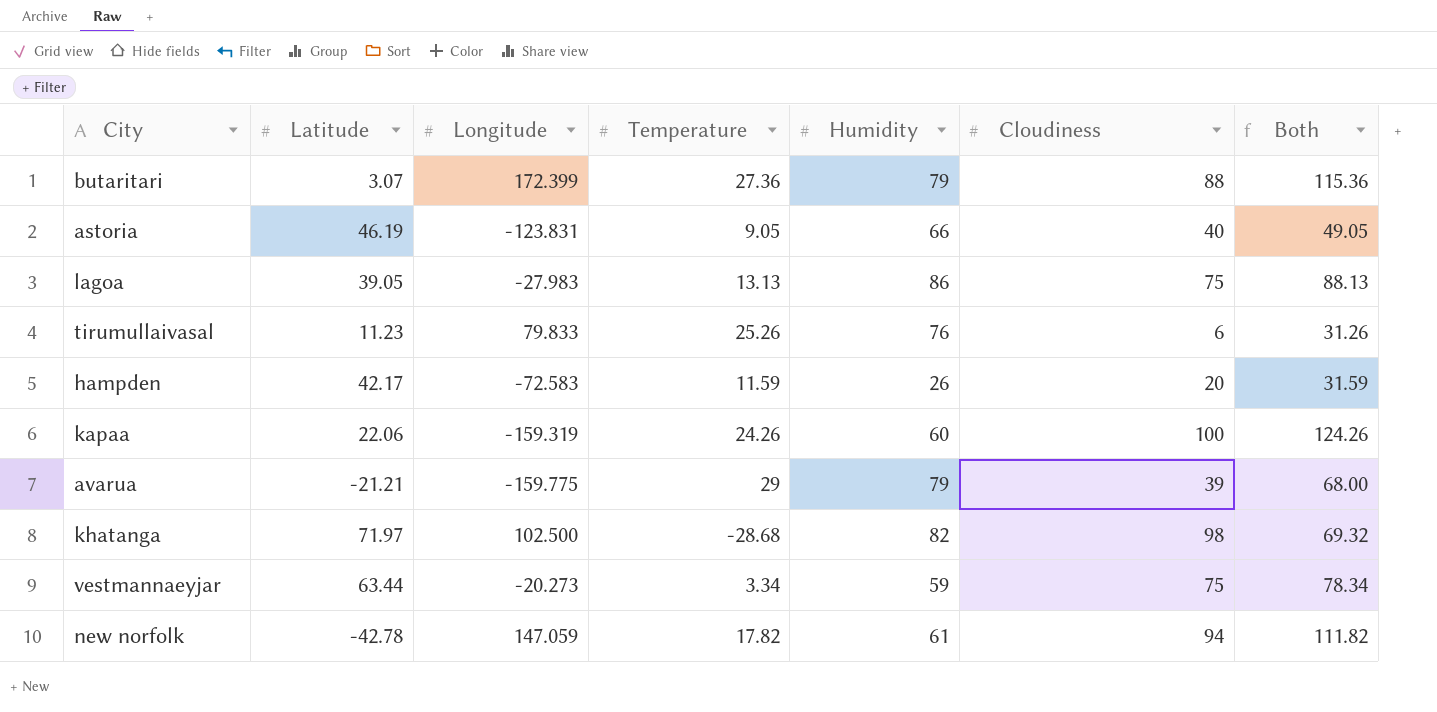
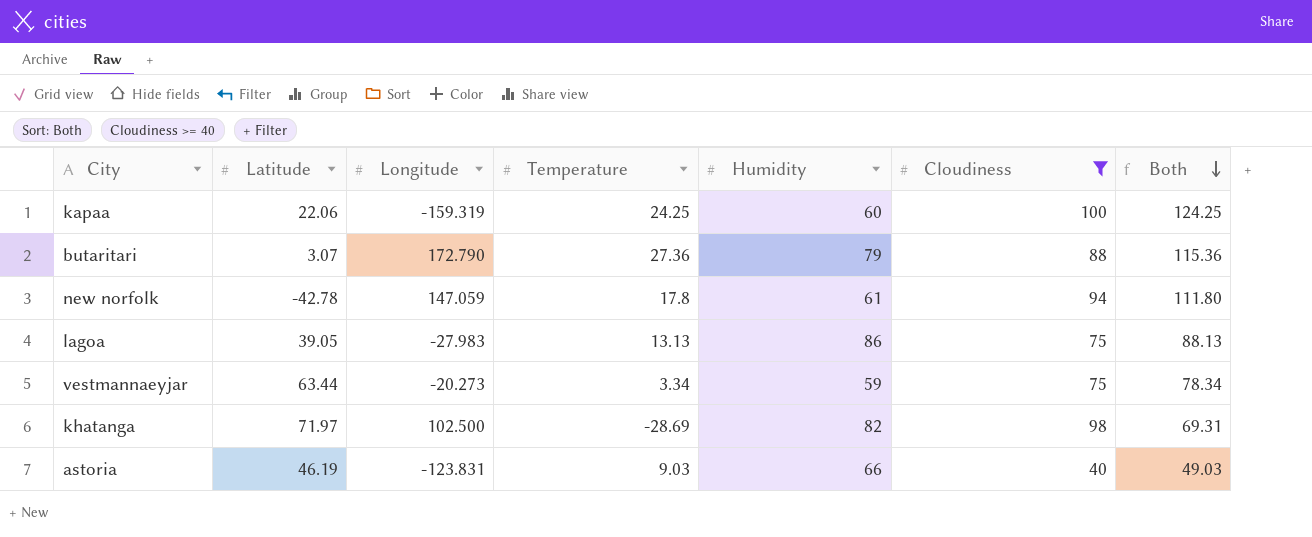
filter: none -> Cloudiness >= 40
row order: none -> Both descending
kapaa | Temperature: 24.26 -> 24.25
kapaa | Both: 124.26 -> 124.25
butaritari | Longitude: 172.399 -> 172.790
new norfolk | Temperature: 17.82 -> 17.8
new norfolk | Both: 111.82 -> 111.80
khatanga | Temperature: -28.68 -> -28.69
khatanga | Both: 69.32 -> 69.31
astoria | Temperature: 9.05 -> 9.03
astoria | Both: 49.05 -> 49.03

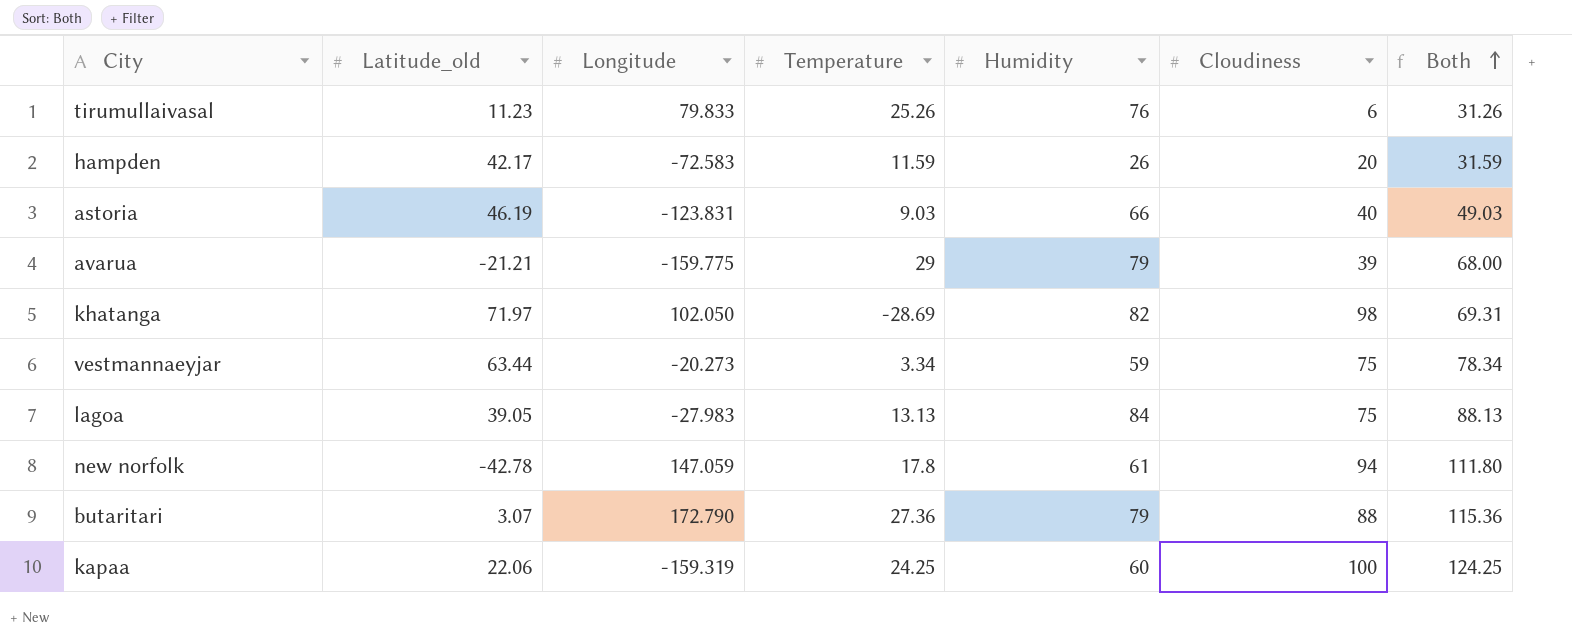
filter: Cloudiness >= 40 -> none
row order: Both descending -> Both ascending
column name: Latitude -> Latitude_old
khatanga | Longitude: 102.500 -> 102.050
lagoa | Humidity: 86 -> 84

